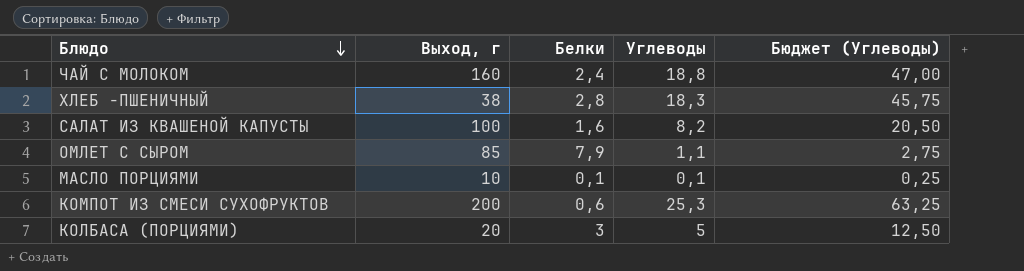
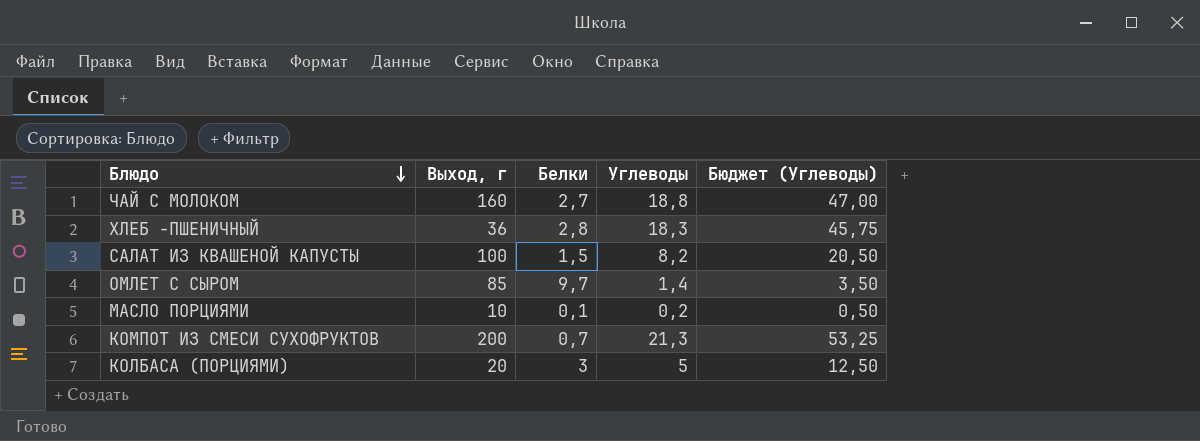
ЧАЙ С МОЛОКОМ | Белки: 2,4 -> 2,7
ХЛЕБ -ПШЕНИЧНЫЙ | Выход, г: 38 -> 36
САЛАТ ИЗ КВАШЕНОЙ КАПУСТЫ | Белки: 1,6 -> 1,5
ОМЛЕТ С СЫРОМ | Белки: 7,9 -> 9,7
ОМЛЕТ С СЫРОМ | Углеводы: 1,1 -> 1,4
ОМЛЕТ С СЫРОМ | Бюджет (Углеводы): 2,75 -> 3,50
МАСЛО ПОРЦИЯМИ | Углеводы: 0,1 -> 0,2
МАСЛО ПОРЦИЯМИ | Бюджет (Углеводы): 0,25 -> 0,50
КОМПОТ ИЗ СМЕСИ СУХОФРУКТОВ | Белки: 0,6 -> 0,7
КОМПОТ ИЗ СМЕСИ СУХОФРУКТОВ | Углеводы: 25,3 -> 21,3
КОМПОТ ИЗ СМЕСИ СУХОФРУКТОВ | Бюджет (Углеводы): 63,25 -> 53,25

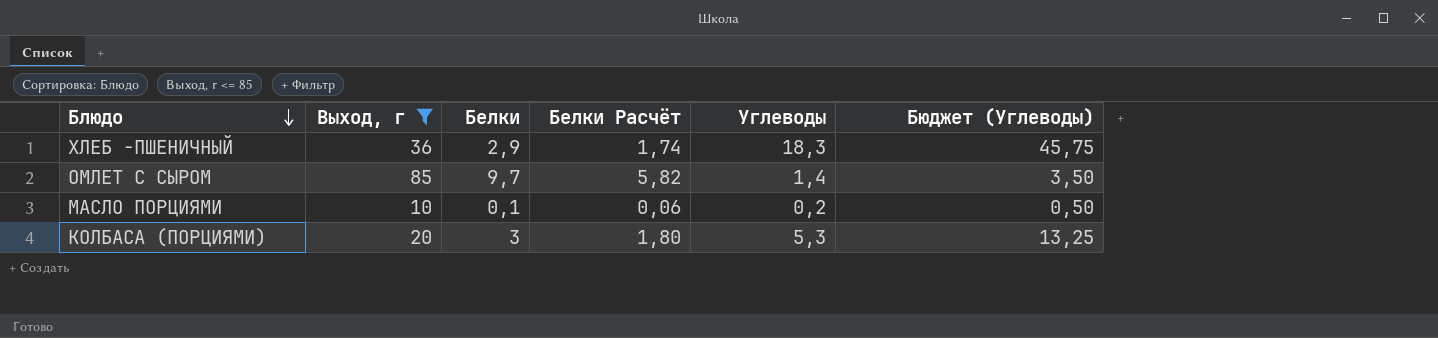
filter: none -> Выход, г <= 85
column Белки Расчёт | formula: none -> [Белки] * 0,6
ХЛЕБ -ПШЕНИЧНЫЙ | Белки: 2,8 -> 2,9
КОЛБАСА (ПОРЦИЯМИ) | Углеводы: 5 -> 5,3
КОЛБАСА (ПОРЦИЯМИ) | Бюджет (Углеводы): 12,50 -> 13,25

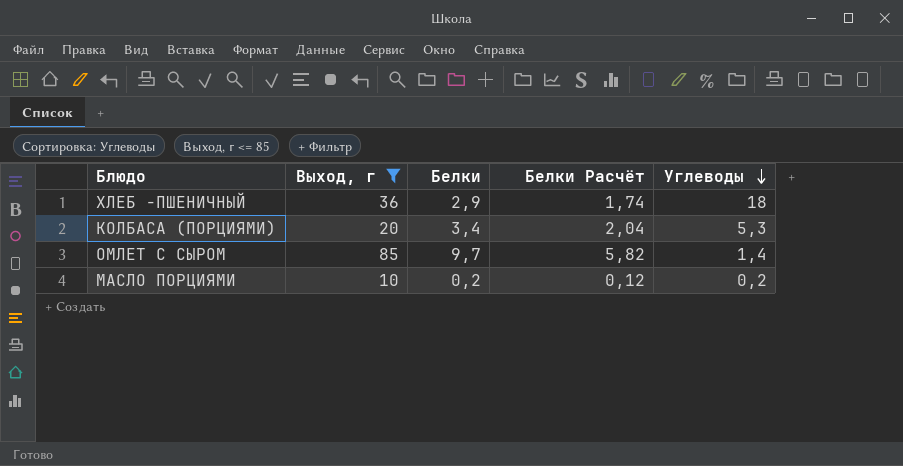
row order: Блюдо descending -> Углеводы descending
column Бюджет (Углеводы) | formula: [Углеводы] * 2,5 -> none
ХЛЕБ -ПШЕНИЧНЫЙ | Углеводы: 18,3 -> 18
КОЛБАСА (ПОРЦИЯМИ) | Белки: 3 -> 3,4
КОЛБАСА (ПОРЦИЯМИ) | Белки Расчёт: 1,80 -> 2,04
МАСЛО ПОРЦИЯМИ | Белки: 0,1 -> 0,2
МАСЛО ПОРЦИЯМИ | Белки Расчёт: 0,06 -> 0,12

